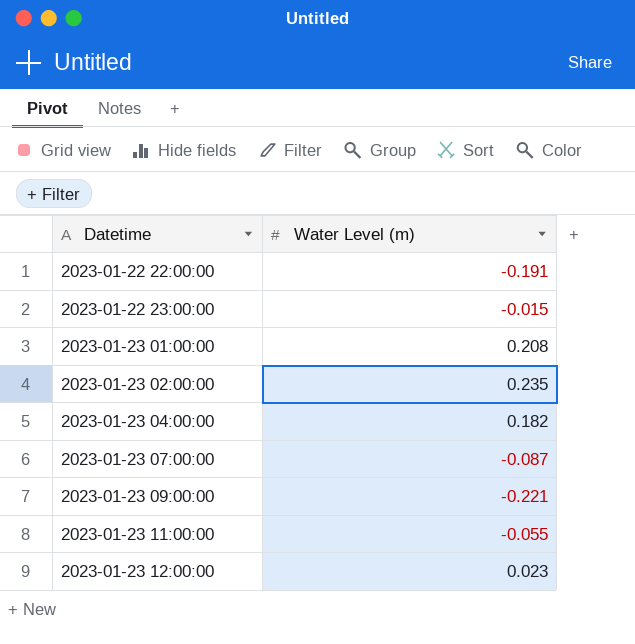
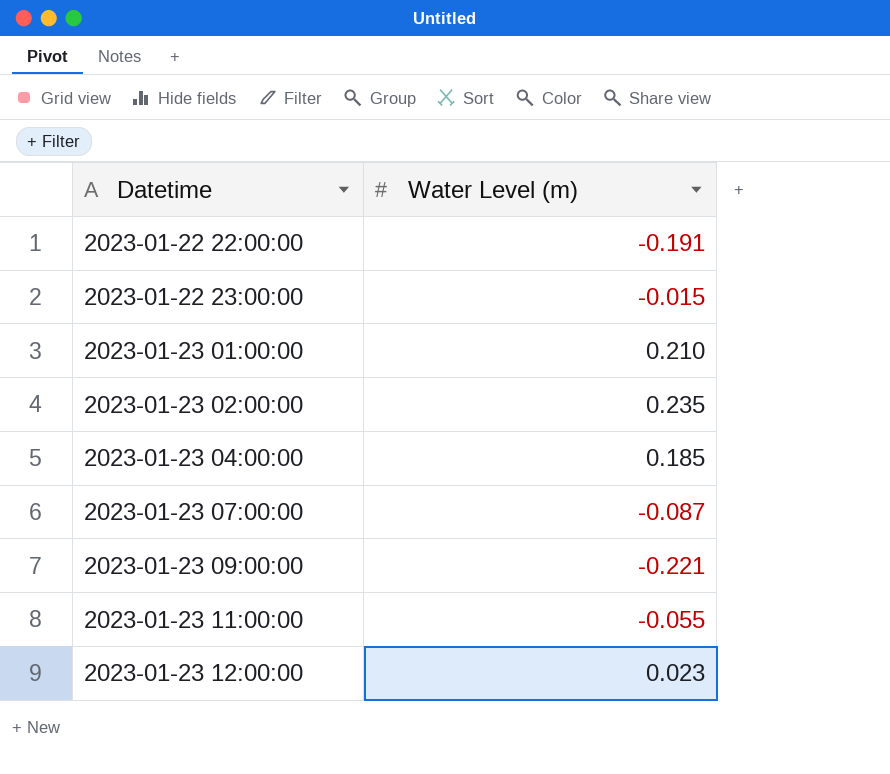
2023-01-23 01:00:00 | Water Level (m): 0.208 -> 0.210
2023-01-23 04:00:00 | Water Level (m): 0.182 -> 0.185

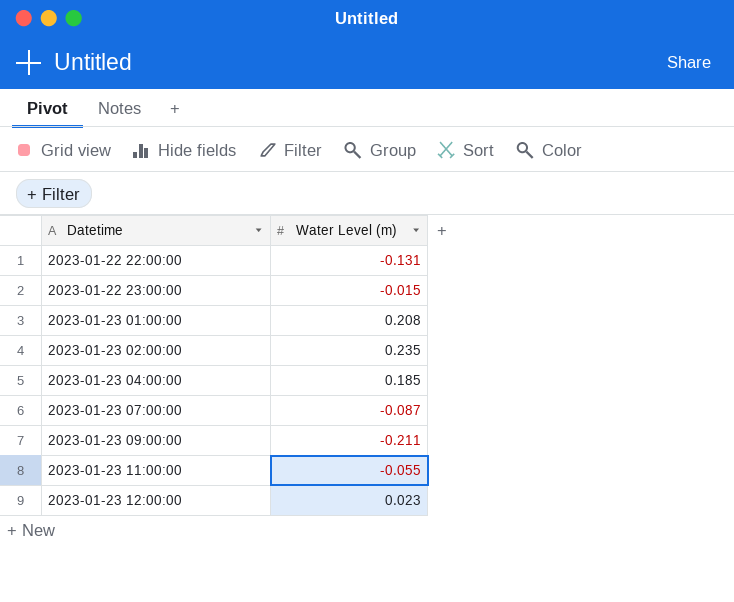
2023-01-22 22:00:00 | Water Level (m): -0.191 -> -0.131
2023-01-23 01:00:00 | Water Level (m): 0.210 -> 0.208
2023-01-23 09:00:00 | Water Level (m): -0.221 -> -0.211

